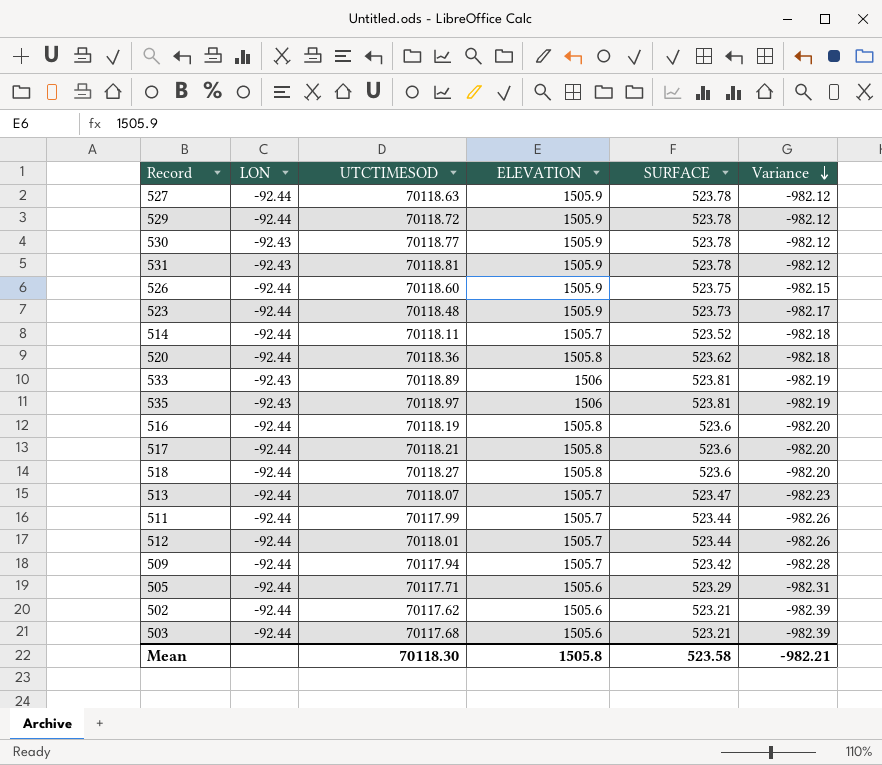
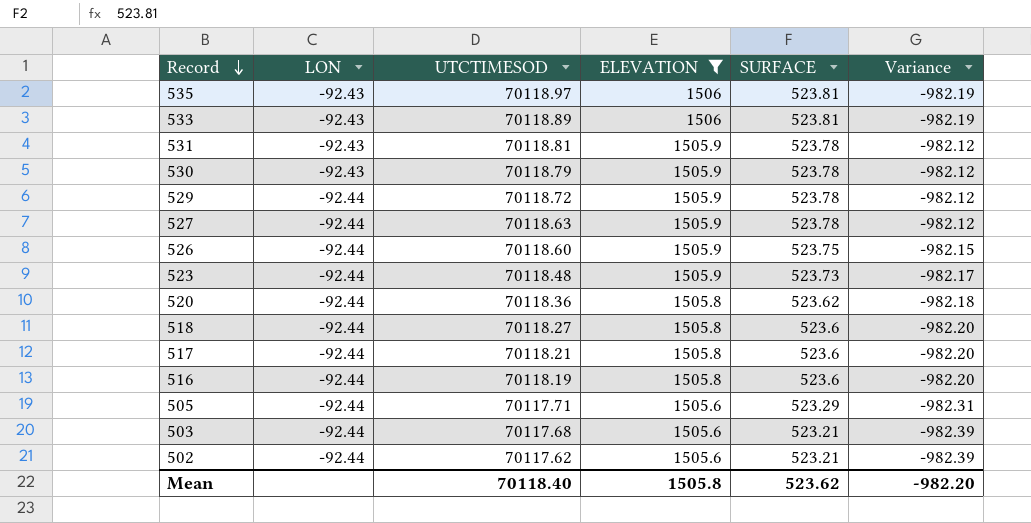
filter: none -> ELEVATION != 1505.7
row order: Variance descending -> Record descending
530 | UTCTIMESOD: 70118.77 -> 70118.79
Mean | UTCTIMESOD: 70118.30 -> 70118.40
Mean | SURFACE: 523.58 -> 523.62
Mean | Variance: -982.21 -> -982.20

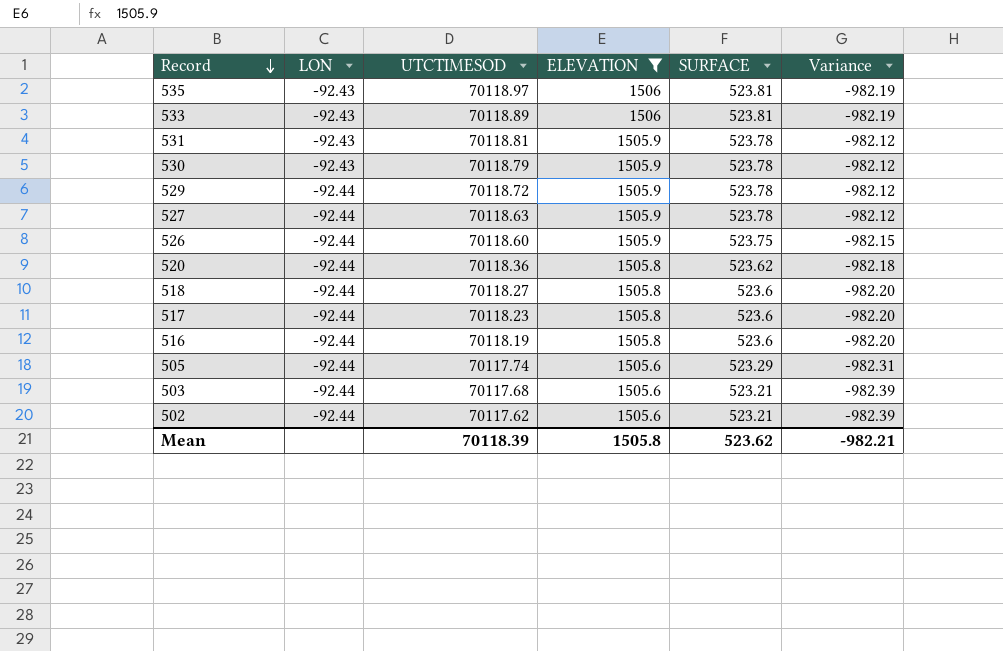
row 523: -92.44 | 70118.48 | 1505.9 | 523.73 | -982.17 -> none
517 | UTCTIMESOD: 70118.21 -> 70118.23
505 | UTCTIMESOD: 70117.71 -> 70117.74
Mean | UTCTIMESOD: 70118.40 -> 70118.39
Mean | Variance: -982.20 -> -982.21

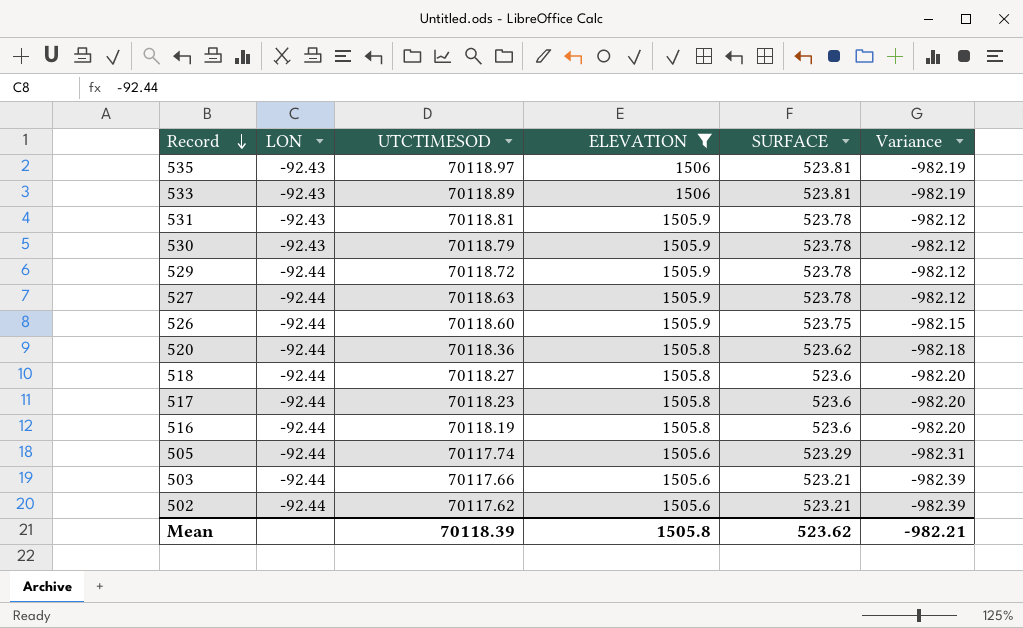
503 | UTCTIMESOD: 70117.68 -> 70117.66

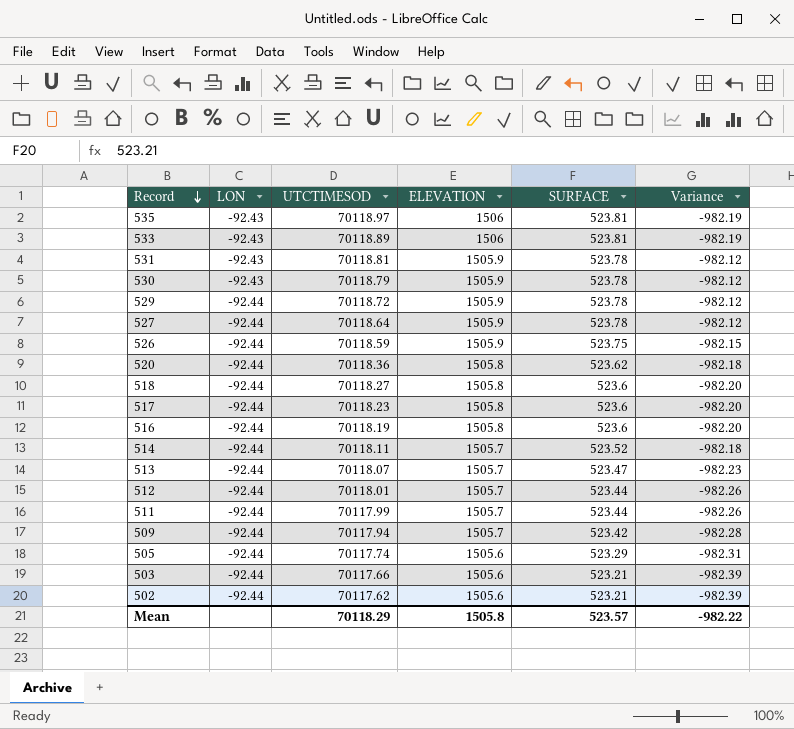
filter: ELEVATION != 1505.7 -> none
527 | UTCTIMESOD: 70118.63 -> 70118.64
526 | UTCTIMESOD: 70118.60 -> 70118.59
Mean | UTCTIMESOD: 70118.39 -> 70118.29
Mean | SURFACE: 523.62 -> 523.57
Mean | Variance: -982.21 -> -982.22

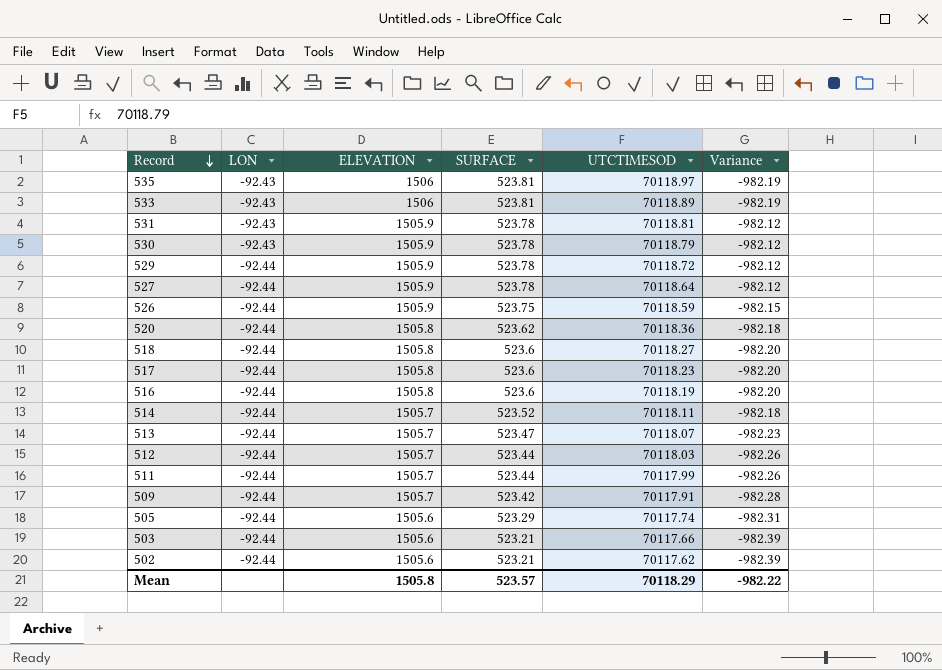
column UTCTIMESOD | position: 3 -> 5
512 | UTCTIMESOD: 70118.01 -> 70118.03
509 | UTCTIMESOD: 70117.94 -> 70117.91

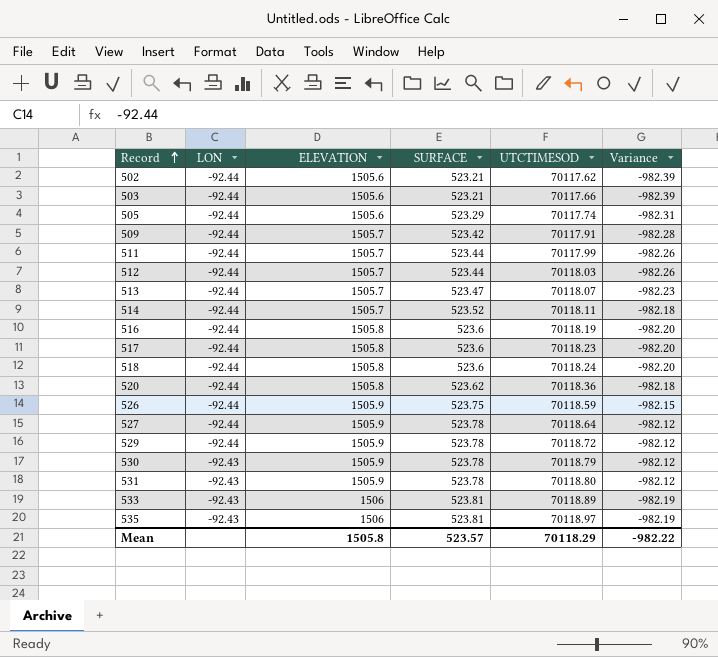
row order: Record descending -> Record ascending
518 | UTCTIMESOD: 70118.27 -> 70118.24
531 | UTCTIMESOD: 70118.81 -> 70118.80

